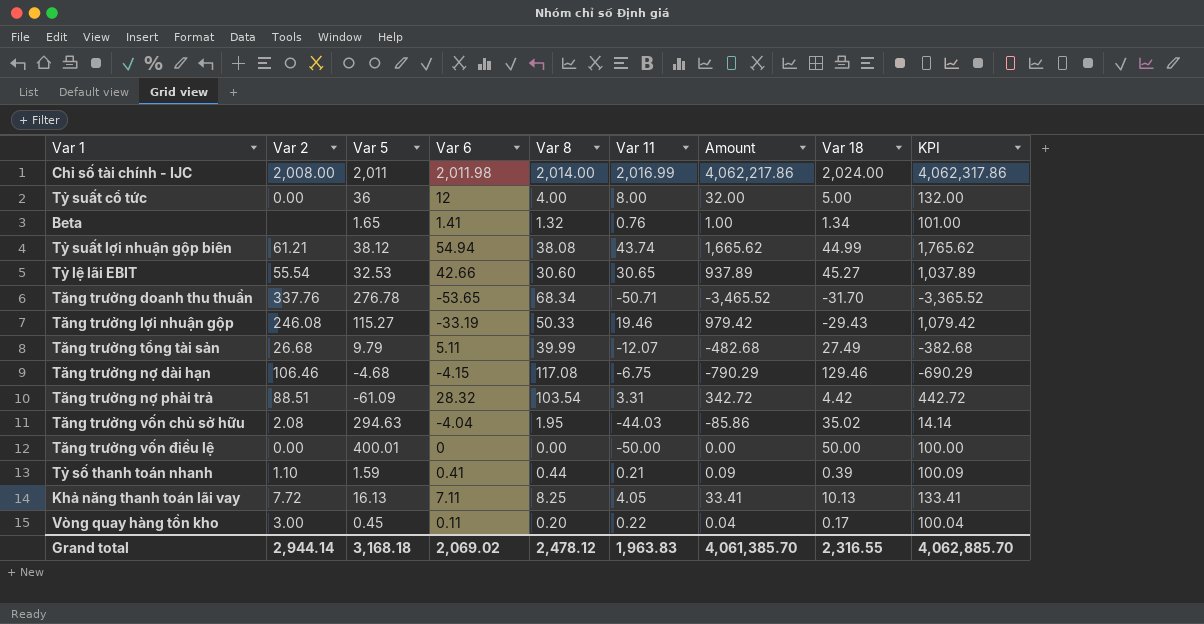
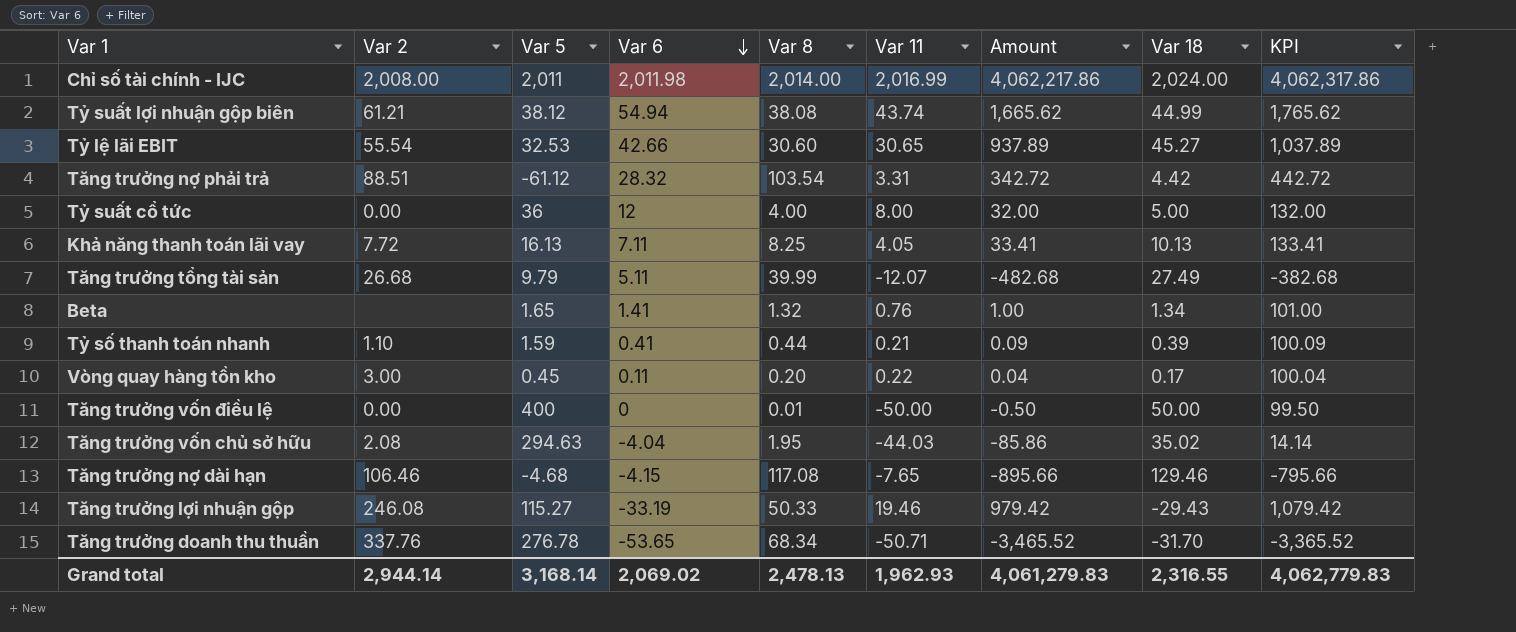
row order: none -> Var 6 descending
Tăng trưởng nợ phải trả | Var 5: -61.09 -> -61.12
Tăng trưởng vốn điều lệ | Var 5: 400.01 -> 400
Tăng trưởng vốn điều lệ | Var 8: 0.00 -> 0.01
Tăng trưởng vốn điều lệ | Amount: 0.00 -> -0.50
Tăng trưởng vốn điều lệ | KPI: 100.00 -> 99.50
Tăng trưởng nợ dài hạn | Var 11: -6.75 -> -7.65
Tăng trưởng nợ dài hạn | Amount: -790.29 -> -895.66
Tăng trưởng nợ dài hạn | KPI: -690.29 -> -795.66
Grand total | Var 5: 3,168.18 -> 3,168.14
Grand total | Var 8: 2,478.12 -> 2,478.13
Grand total | Var 11: 1,963.83 -> 1,962.93
Grand total | Amount: 4,061,385.70 -> 4,061,279.83
Grand total | KPI: 4,062,885.70 -> 4,062,779.83

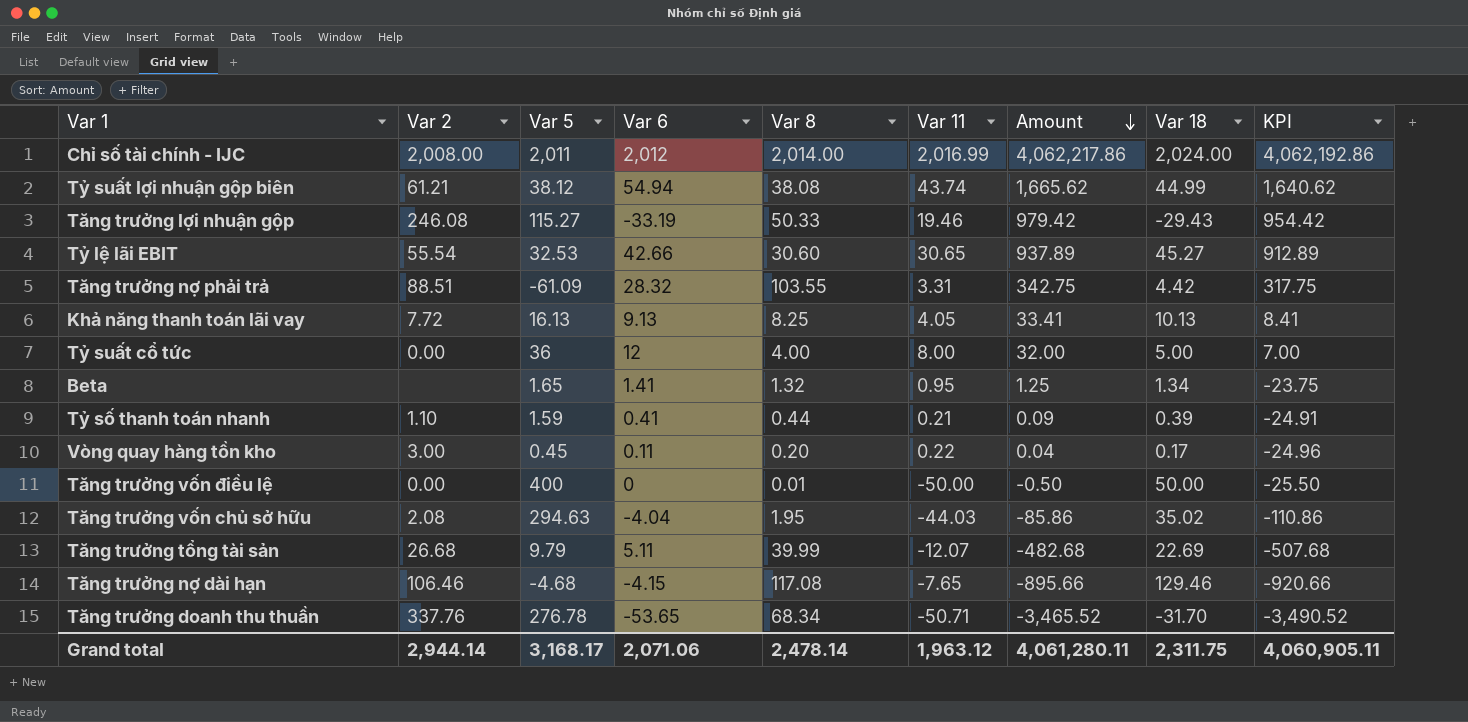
row order: Var 6 descending -> Amount descending
column KPI | formula: [Amount] + 100 -> [Amount] - 25
Chỉ số tài chính - IJC | Var 6: 2,011.98 -> 2,012
Tăng trưởng nợ phải trả | Var 5: -61.12 -> -61.09
Tăng trưởng nợ phải trả | Var 8: 103.54 -> 103.55
Tăng trưởng nợ phải trả | Amount: 342.72 -> 342.75
Khả năng thanh toán lãi vay | Var 6: 7.11 -> 9.13
Beta | Var 11: 0.76 -> 0.95
Beta | Amount: 1.00 -> 1.25
Tăng trưởng tổng tài sản | Var 18: 27.49 -> 22.69
Grand total | Var 5: 3,168.14 -> 3,168.17
Grand total | Var 6: 2,069.02 -> 2,071.06
Grand total | Var 8: 2,478.13 -> 2,478.14
Grand total | Var 11: 1,962.93 -> 1,963.12
Grand total | Amount: 4,061,279.83 -> 4,061,280.11
Grand total | Var 18: 2,316.55 -> 2,311.75
Grand total | KPI: 4,062,779.83 -> 4,060,905.11

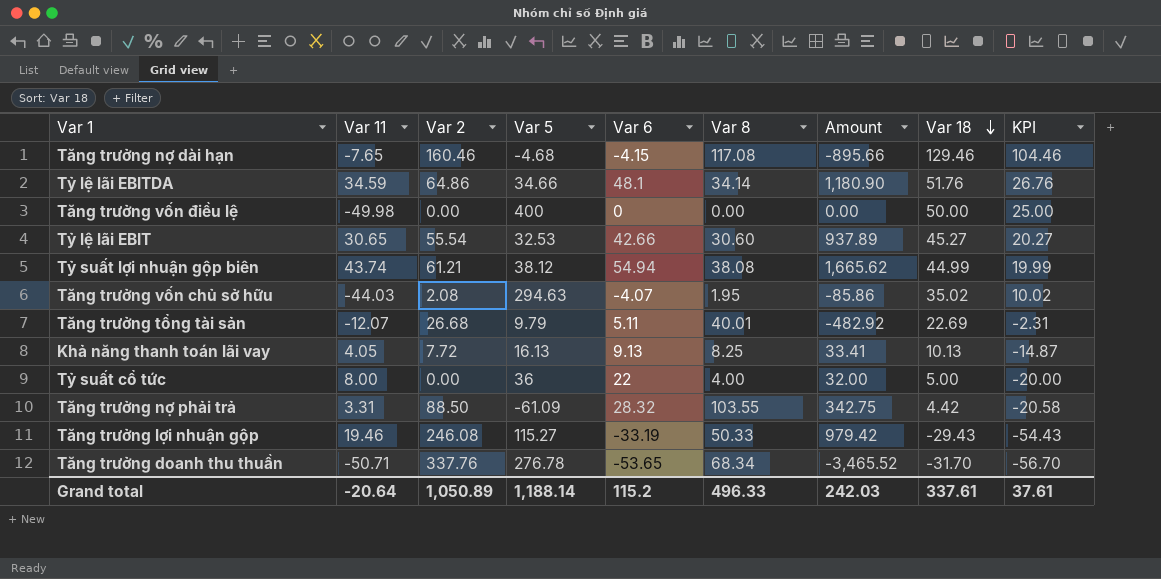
row order: Amount descending -> Var 18 descending
column Var 11 | position: 6 -> 2
column KPI | formula: [Amount] - 25 -> [Var 18] - 25
row Chỉ số tài chính - IJC: 2,008.00 | 2,011 | 2,012 | 2,014.00 | 2,016.99 | 4,062,217.86 | 2,024.00 | 4,062,192.86 -> none
row Beta: none | 1.65 | 1.41 | 1.32 | 0.95 | 1.25 | 1.34 | -23.75 -> none
row Tỷ số thanh toán nhanh: 1.10 | 1.59 | 0.41 | 0.44 | 0.21 | 0.09 | 0.39 | -24.91 -> none
row Vòng quay hàng tồn kho: 3.00 | 0.45 | 0.11 | 0.20 | 0.22 | 0.04 | 0.17 | -24.96 -> none
Tăng trưởng nợ dài hạn | Var 2: 106.46 -> 160.46
row Tỷ lệ lãi EBITDA: none -> 34.59 | 64.86 | 34.66 | 48.1 | 34.14 | 1,180.90 | 51.76 | 26.76
Tăng trưởng vốn điều lệ | Var 11: -50.00 -> -49.98
Tăng trưởng vốn điều lệ | Var 8: 0.01 -> 0.00
Tăng trưởng vốn điều lệ | Amount: -0.50 -> 0.00
Tăng trưởng vốn chủ sở hữu | Var 6: -4.04 -> -4.07
Tăng trưởng tổng tài sản | Var 8: 39.99 -> 40.01
Tăng trưởng tổng tài sản | Amount: -482.68 -> -482.92
Tỷ suất cổ tức | Var 6: 12 -> 22
Tăng trưởng nợ phải trả | Var 2: 88.51 -> 88.50
Grand total | Var 11: 1,963.12 -> -20.64
Grand total | Var 2: 2,944.14 -> 1,050.89
Grand total | Var 5: 3,168.17 -> 1,188.14
Grand total | Var 6: 2,071.06 -> 115.2
Grand total | Var 8: 2,478.14 -> 496.33
Grand total | Amount: 4,061,280.11 -> 242.03
Grand total | Var 18: 2,311.75 -> 337.61
Grand total | KPI: 4,060,905.11 -> 37.61

